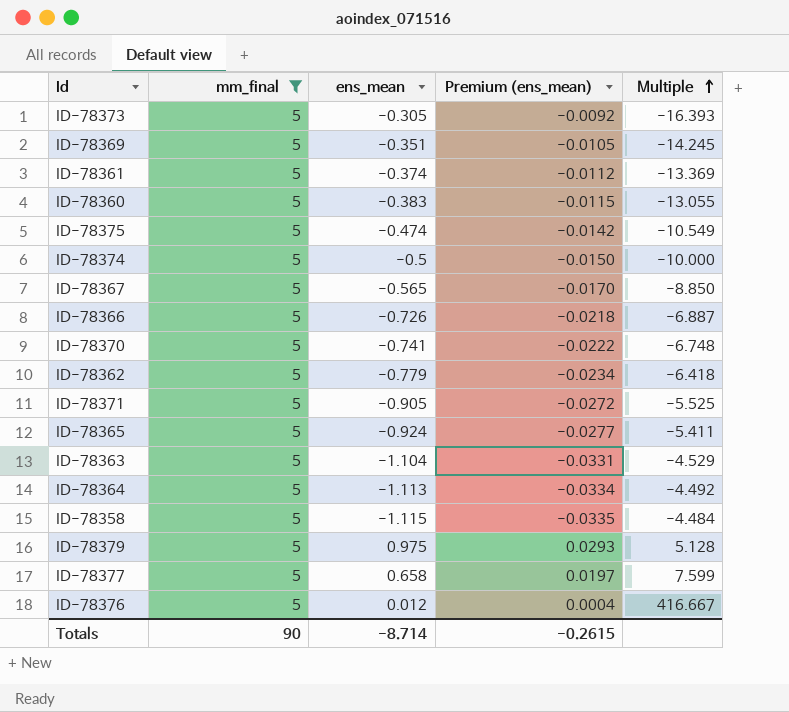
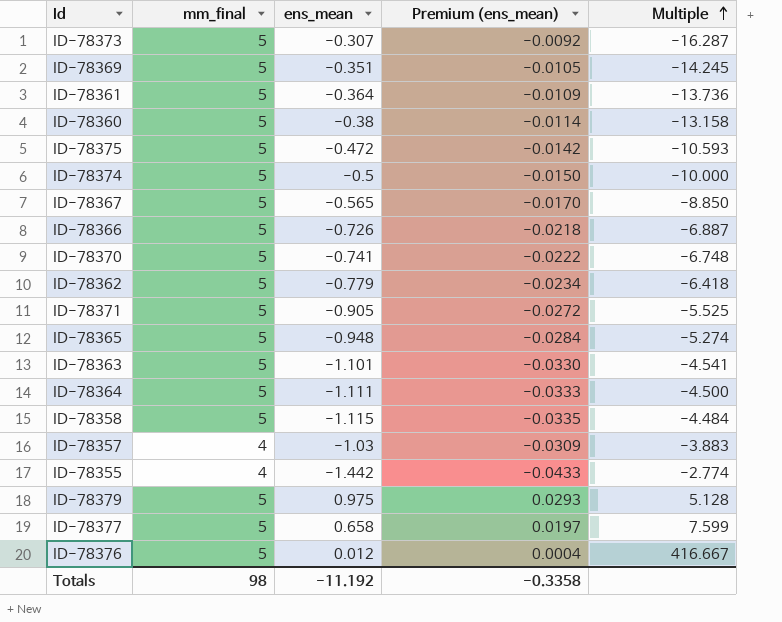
filter: mm_final = 5 -> none
ID-78373 | ens_mean: -0.305 -> -0.307
ID-78373 | Multiple: -16.393 -> -16.287
ID-78361 | ens_mean: -0.374 -> -0.364
ID-78361 | Premium (ens_mean): -0.0112 -> -0.0109
ID-78361 | Multiple: -13.369 -> -13.736
ID-78360 | ens_mean: -0.383 -> -0.38
ID-78360 | Premium (ens_mean): -0.0115 -> -0.0114
ID-78360 | Multiple: -13.055 -> -13.158
ID-78375 | ens_mean: -0.474 -> -0.472
ID-78375 | Multiple: -10.549 -> -10.593
ID-78365 | ens_mean: -0.924 -> -0.948
ID-78365 | Premium (ens_mean): -0.0277 -> -0.0284
ID-78365 | Multiple: -5.411 -> -5.274
ID-78363 | ens_mean: -1.104 -> -1.101
ID-78363 | Premium (ens_mean): -0.0331 -> -0.0330
ID-78363 | Multiple: -4.529 -> -4.541
ID-78364 | ens_mean: -1.113 -> -1.111
ID-78364 | Premium (ens_mean): -0.0334 -> -0.0333
ID-78364 | Multiple: -4.492 -> -4.500
Totals | mm_final: 90 -> 98
Totals | ens_mean: -8.714 -> -11.192
Totals | Premium (ens_mean): -0.2615 -> -0.3358

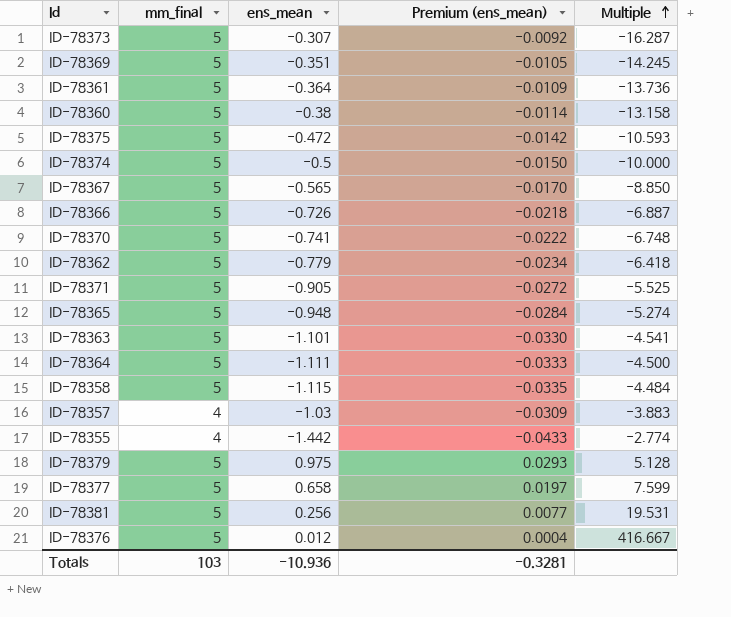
row ID-78381: none -> 5 | 0.256 | 0.0077 | 19.531
Totals | mm_final: 98 -> 103
Totals | ens_mean: -11.192 -> -10.936
Totals | Premium (ens_mean): -0.3358 -> -0.3281

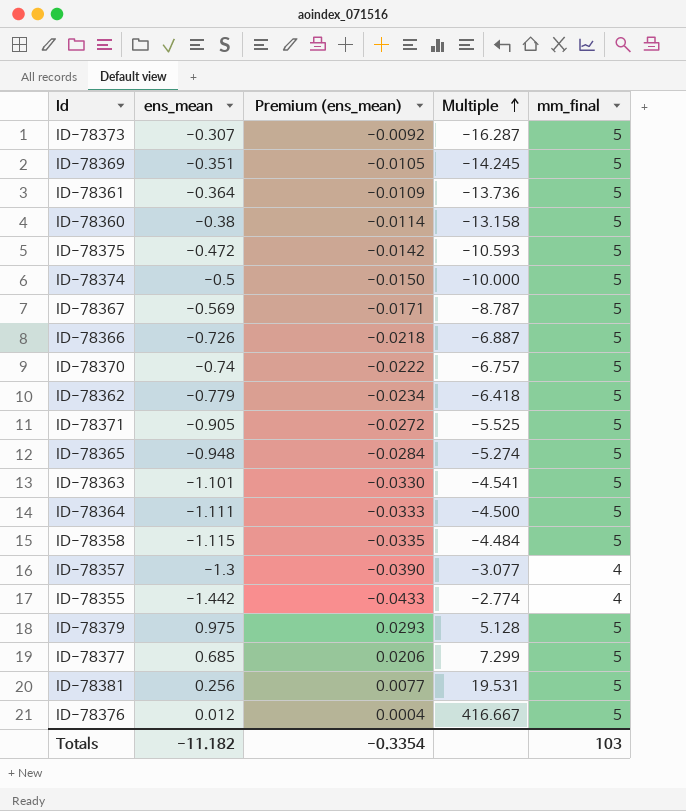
column mm_final | position: 2 -> 5
ID-78367 | ens_mean: -0.565 -> -0.569
ID-78367 | Premium (ens_mean): -0.0170 -> -0.0171
ID-78367 | Multiple: -8.850 -> -8.787
ID-78370 | ens_mean: -0.741 -> -0.74
ID-78370 | Multiple: -6.748 -> -6.757
ID-78357 | ens_mean: -1.03 -> -1.3
ID-78357 | Premium (ens_mean): -0.0309 -> -0.0390
ID-78357 | Multiple: -3.883 -> -3.077
ID-78377 | ens_mean: 0.658 -> 0.685
ID-78377 | Premium (ens_mean): 0.0197 -> 0.0206
ID-78377 | Multiple: 7.599 -> 7.299
Totals | ens_mean: -10.936 -> -11.182
Totals | Premium (ens_mean): -0.3281 -> -0.3354

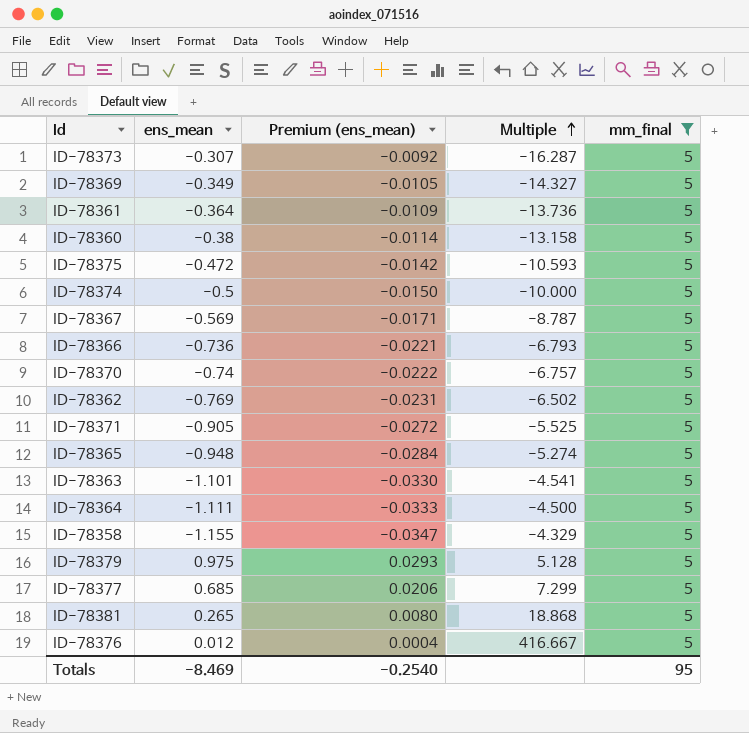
filter: none -> mm_final = 5
ID-78369 | ens_mean: -0.351 -> -0.349
ID-78369 | Multiple: -14.245 -> -14.327
ID-78366 | ens_mean: -0.726 -> -0.736
ID-78366 | Premium (ens_mean): -0.0218 -> -0.0221
ID-78366 | Multiple: -6.887 -> -6.793
ID-78362 | ens_mean: -0.779 -> -0.769
ID-78362 | Premium (ens_mean): -0.0234 -> -0.0231
ID-78362 | Multiple: -6.418 -> -6.502
ID-78358 | ens_mean: -1.115 -> -1.155
ID-78358 | Premium (ens_mean): -0.0335 -> -0.0347
ID-78358 | Multiple: -4.484 -> -4.329
ID-78381 | ens_mean: 0.256 -> 0.265
ID-78381 | Premium (ens_mean): 0.0077 -> 0.0080
ID-78381 | Multiple: 19.531 -> 18.868
Totals | ens_mean: -11.182 -> -8.469
Totals | Premium (ens_mean): -0.3354 -> -0.2540
Totals | mm_final: 103 -> 95

